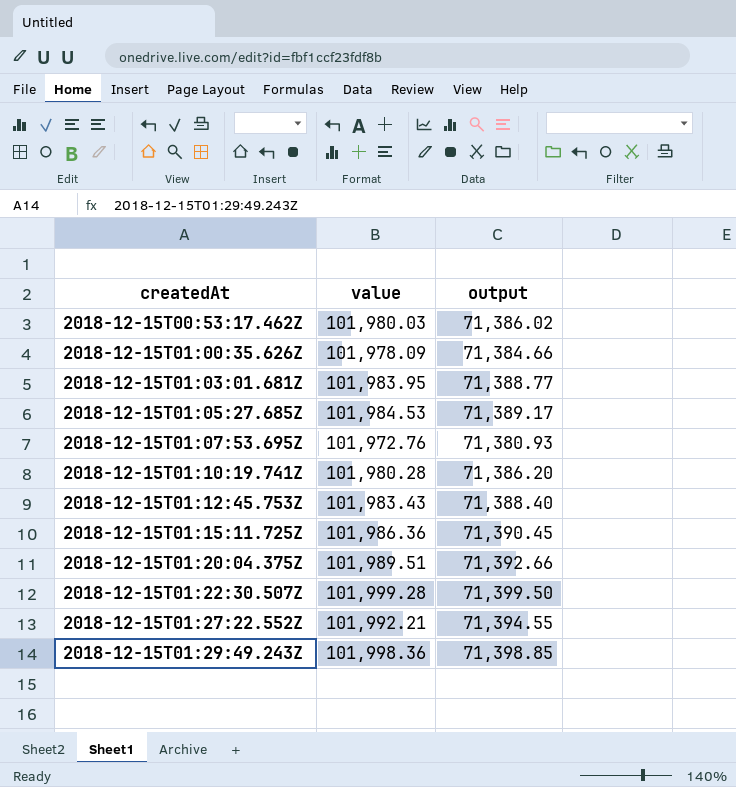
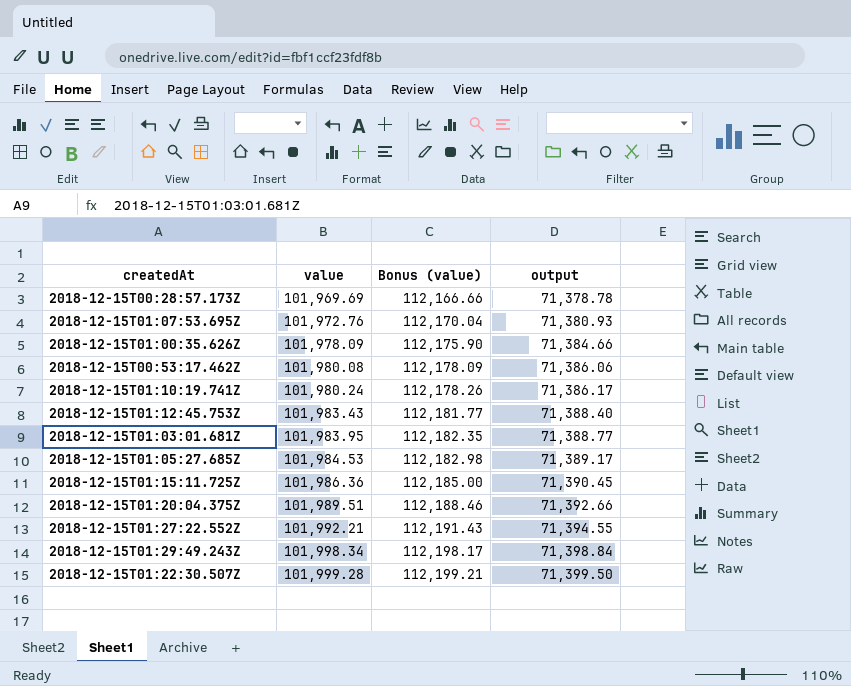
row order: createdAt ascending -> value ascending
column Bonus (value) | formula: none -> [value] * 1.1
row 2018-12-15T00:28:57.173Z: none -> 101,969.69 | 112,166.66 | 71,378.78
2018-12-15T00:53:17.462Z | value: 101,980.03 -> 101,980.08
2018-12-15T00:53:17.462Z | output: 71,386.02 -> 71,386.06
2018-12-15T01:10:19.741Z | value: 101,980.28 -> 101,980.24
2018-12-15T01:10:19.741Z | output: 71,386.20 -> 71,386.17
2018-12-15T01:29:49.243Z | value: 101,998.36 -> 101,998.34
2018-12-15T01:29:49.243Z | output: 71,398.85 -> 71,398.84

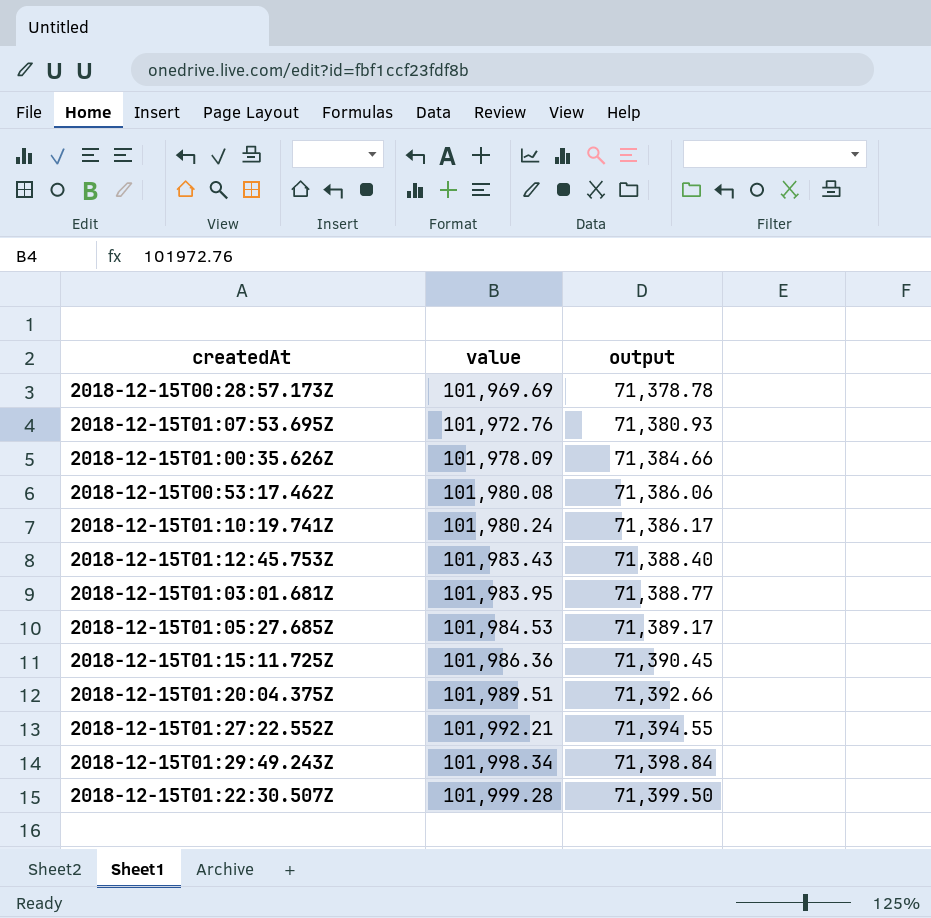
column Bonus (value) | formula: [value] * 1.1 -> none

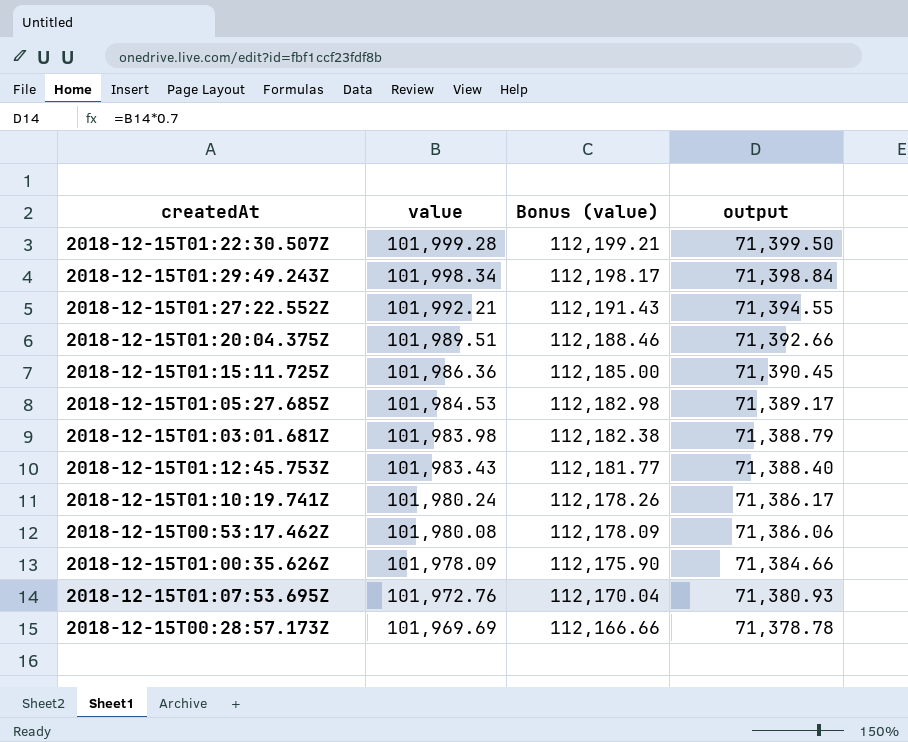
row order: value ascending -> value descending
column Bonus (value) | formula: none -> [value] * 1.1
2018-12-15T01:03:01.681Z | value: 101,983.95 -> 101,983.98
2018-12-15T01:03:01.681Z | output: 71,388.77 -> 71,388.79

